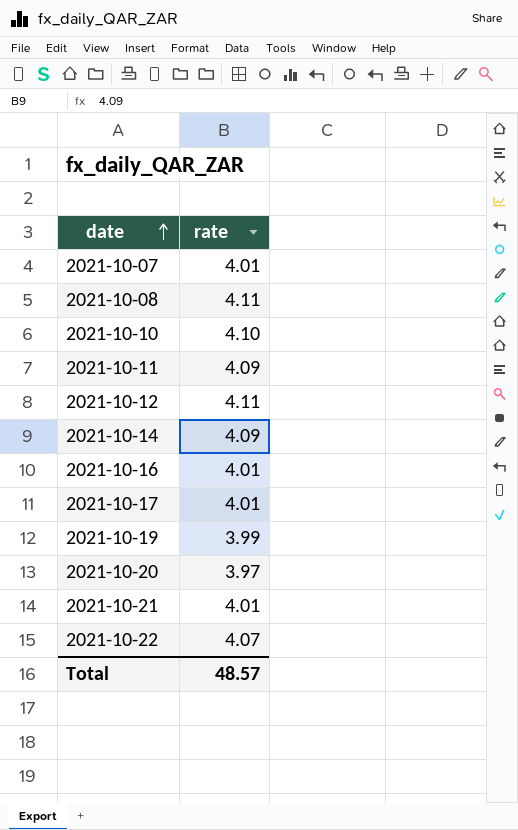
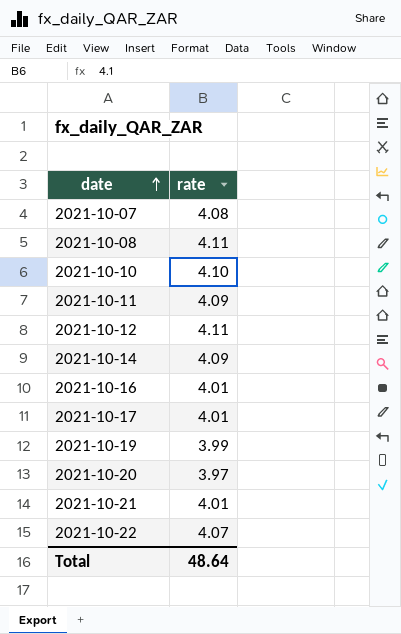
2021-10-07 | rate: 4.01 -> 4.08
Total | rate: 48.57 -> 48.64

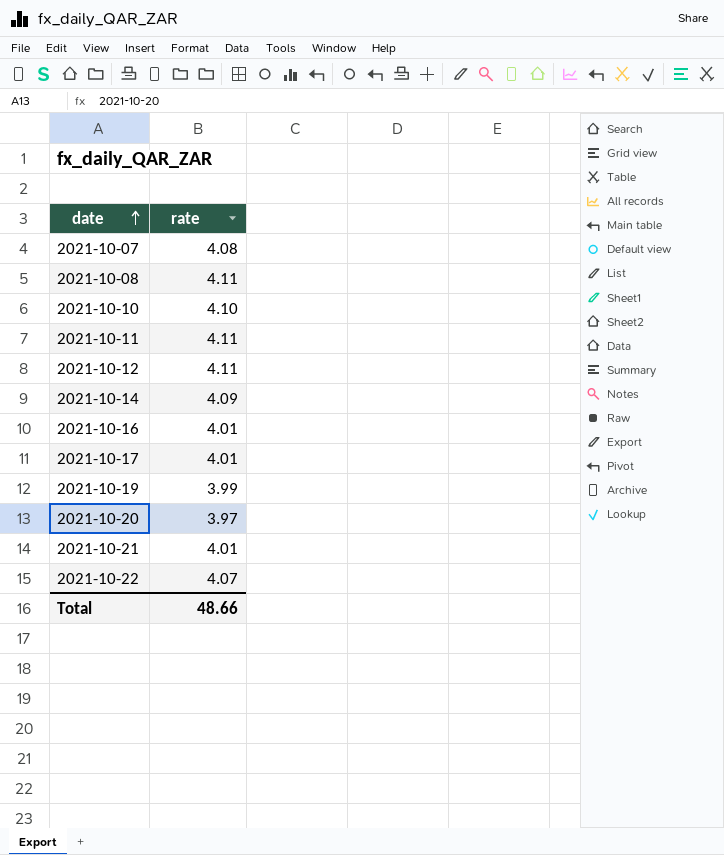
2021-10-11 | rate: 4.09 -> 4.11
Total | rate: 48.64 -> 48.66

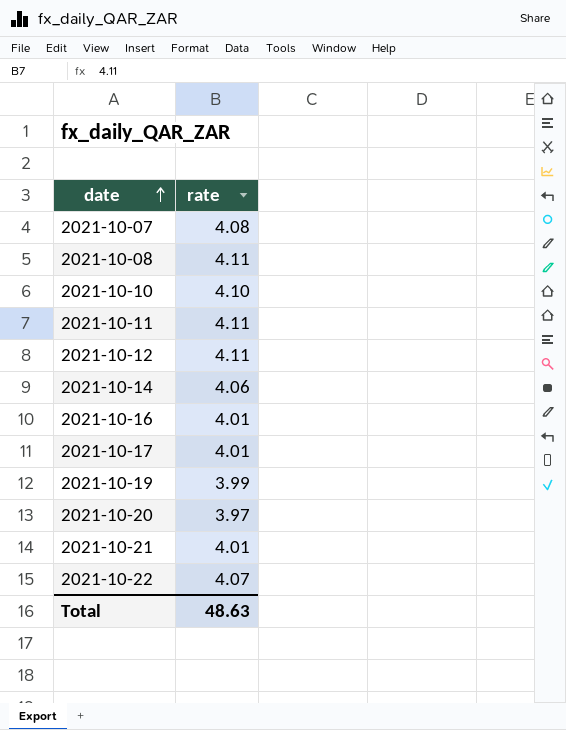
2021-10-14 | rate: 4.09 -> 4.06
Total | rate: 48.66 -> 48.63

